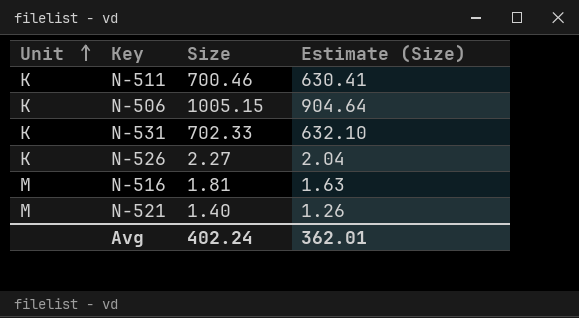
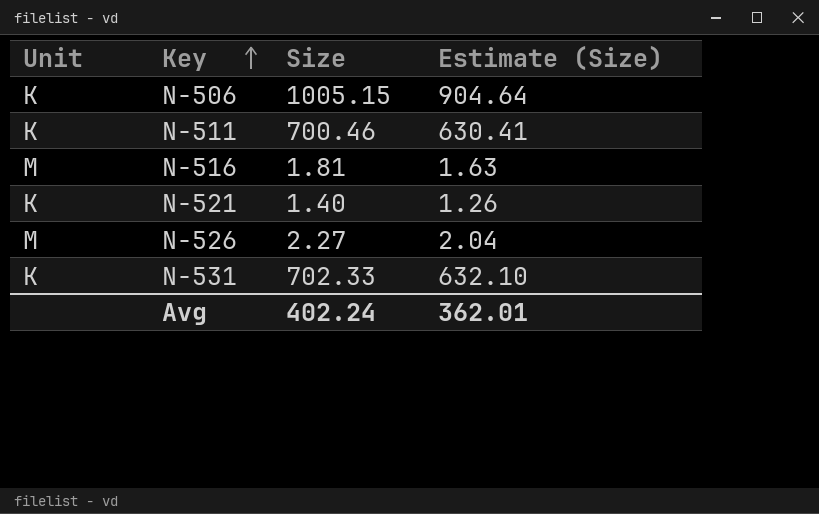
row order: Unit ascending -> Key ascending
N-521 | Unit: M -> K
N-526 | Unit: K -> M

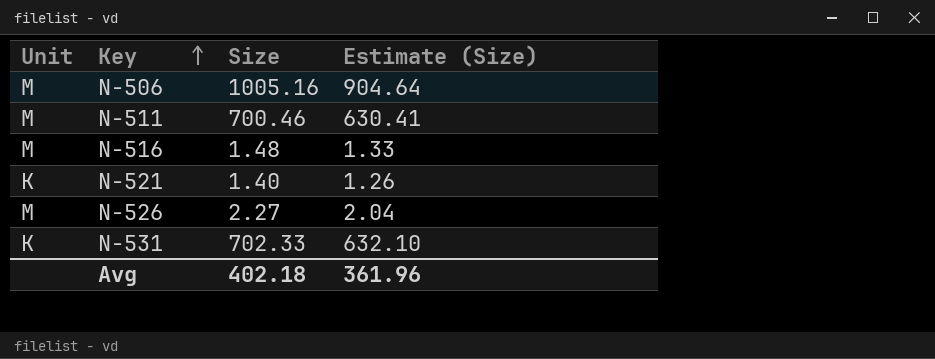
N-506 | Unit: K -> M
N-506 | Size: 1005.15 -> 1005.16
N-511 | Unit: K -> M
N-516 | Size: 1.81 -> 1.48
N-516 | Estimate (Size): 1.63 -> 1.33
Avg | Size: 402.24 -> 402.18
Avg | Estimate (Size): 362.01 -> 361.96

